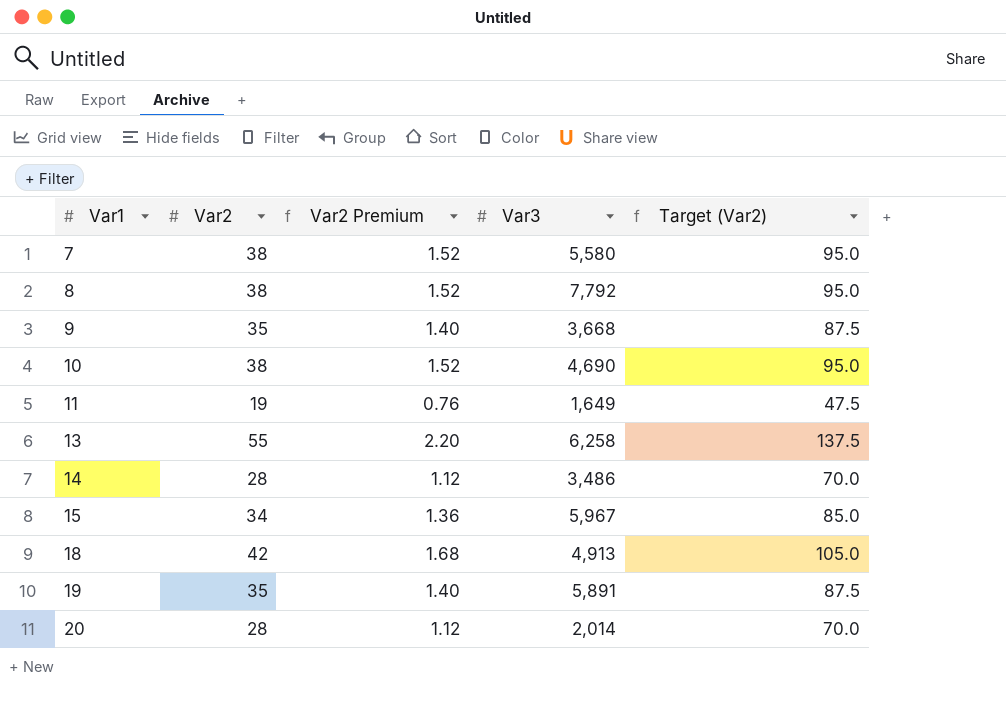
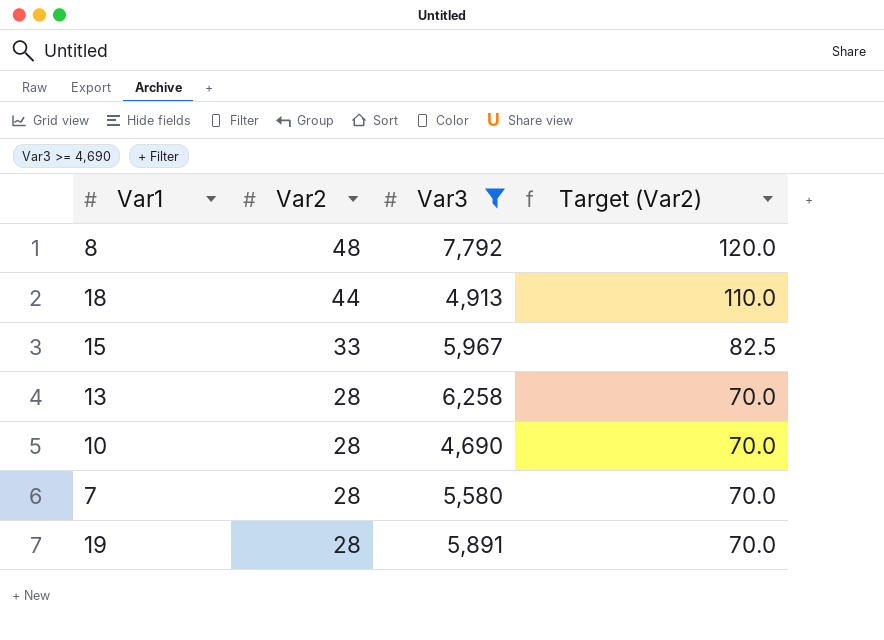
filter: none -> Var3 >= 4,690
row order: Var1 ascending -> Var2 descending
column Var2 Premium | formula: [Var2] * 0.04 -> none
8 | Var2: 38 -> 48
8 | Target (Var2): 95.0 -> 120.0
18 | Var2: 42 -> 44
18 | Target (Var2): 105.0 -> 110.0
15 | Var2: 34 -> 33
15 | Target (Var2): 85.0 -> 82.5
13 | Var2: 55 -> 28
13 | Target (Var2): 137.5 -> 70.0
10 | Var2: 38 -> 28
10 | Target (Var2): 95.0 -> 70.0
7 | Var2: 38 -> 28
7 | Target (Var2): 95.0 -> 70.0
19 | Var2: 35 -> 28
19 | Target (Var2): 87.5 -> 70.0

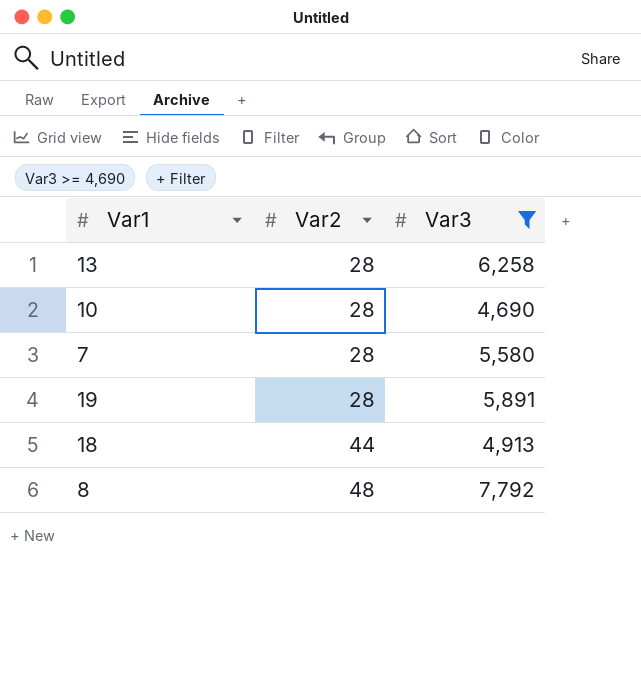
row order: Var2 descending -> Var2 ascending
column Target (Var2) | formula: [Var2] * 2.5 -> none
row 15: 33 | 5,967 | 82.5 -> none

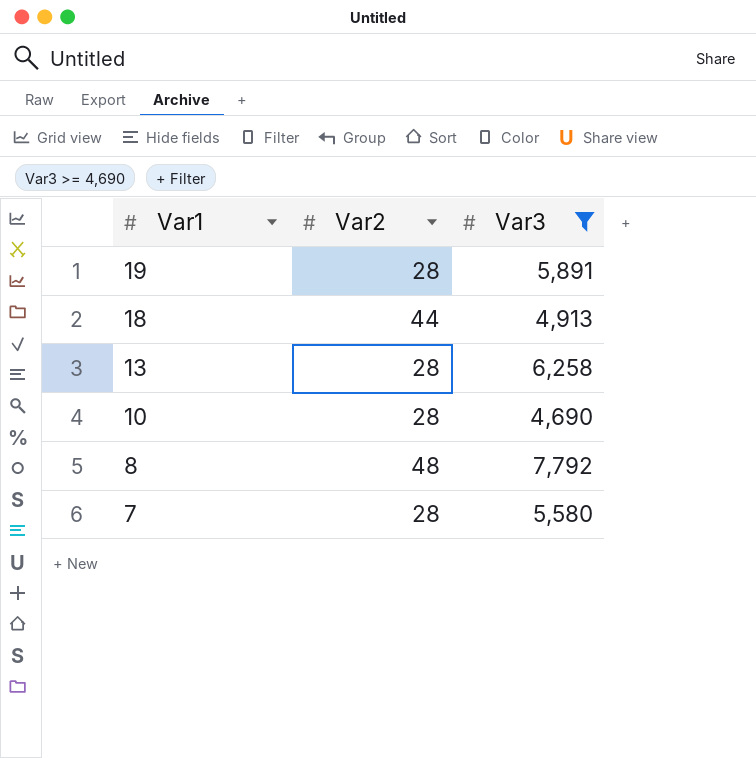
row order: Var2 ascending -> Var1 descending

